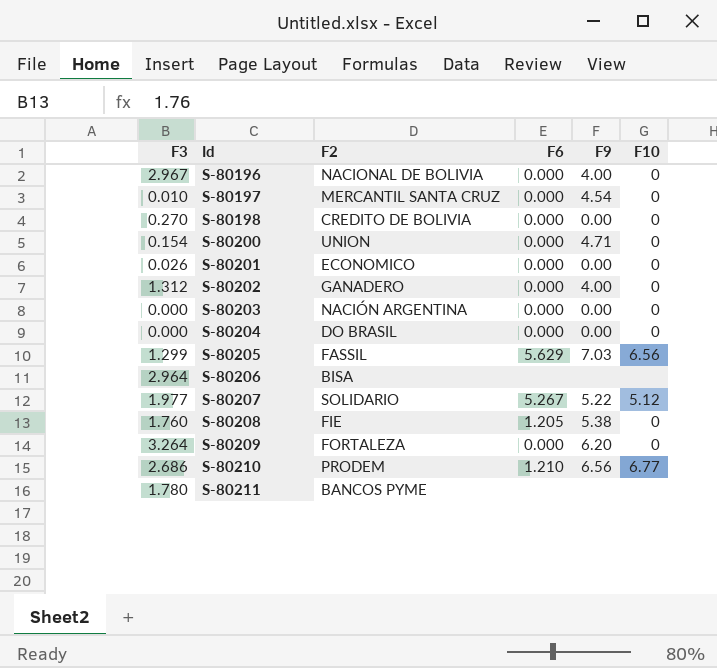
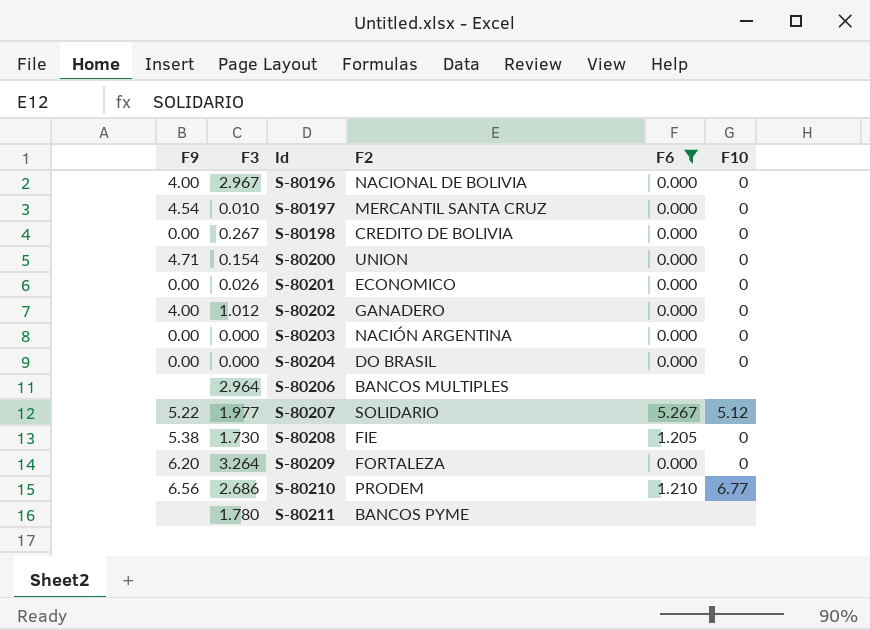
filter: none -> F6 != 5.629
column F9 | position: 5 -> 1
S-80198 | F3: 0.270 -> 0.267
S-80202 | F3: 1.312 -> 1.012
S-80206 | F2: BISA -> BANCOS MULTIPLES
S-80208 | F3: 1.760 -> 1.730

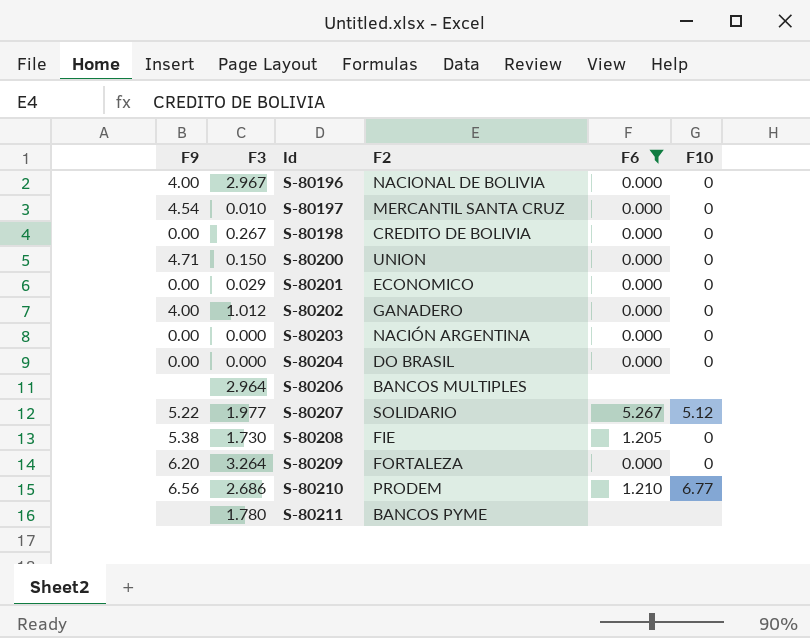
S-80200 | F3: 0.154 -> 0.150
S-80201 | F3: 0.026 -> 0.029

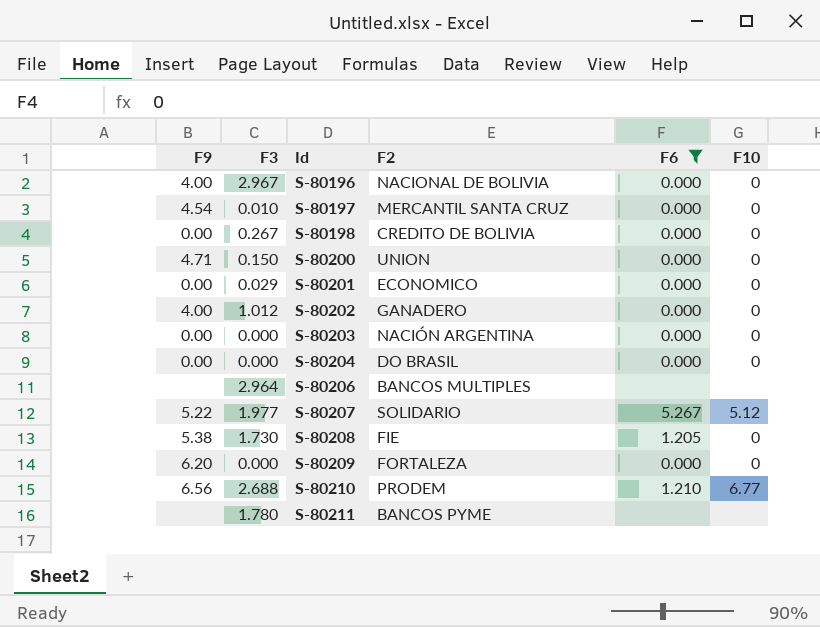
S-80209 | F3: 3.264 -> 0.000
S-80210 | F3: 2.686 -> 2.688

